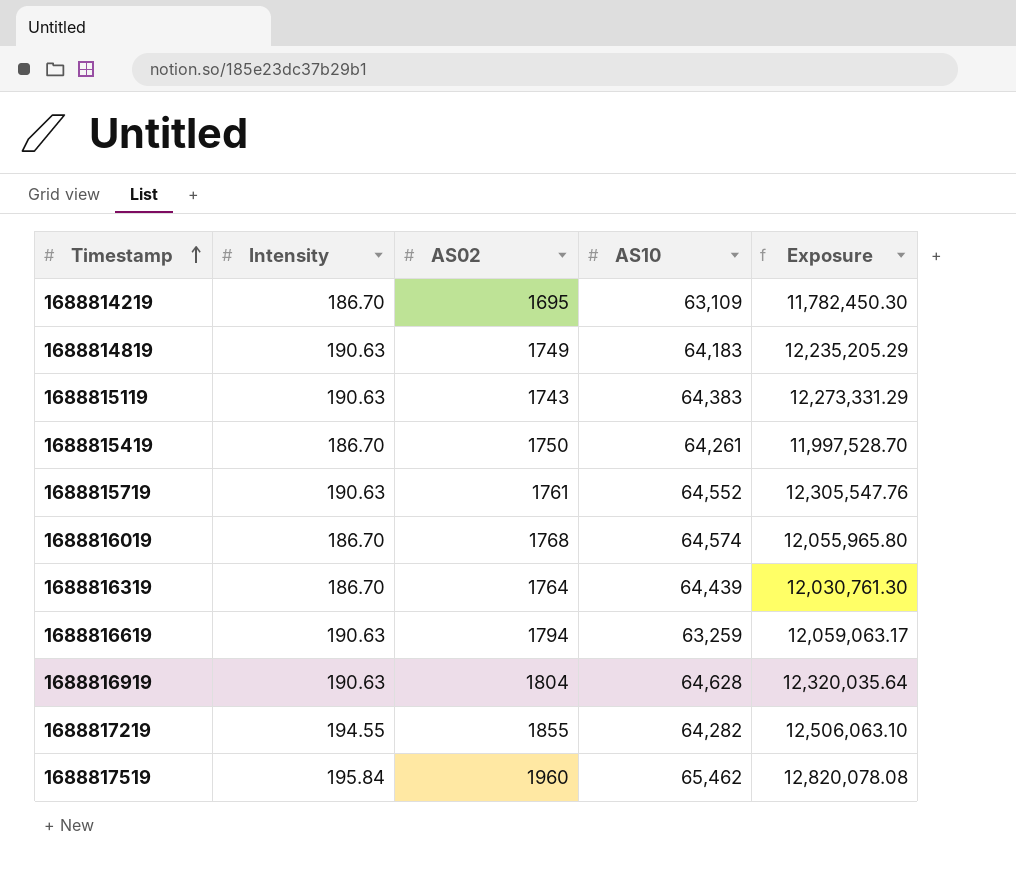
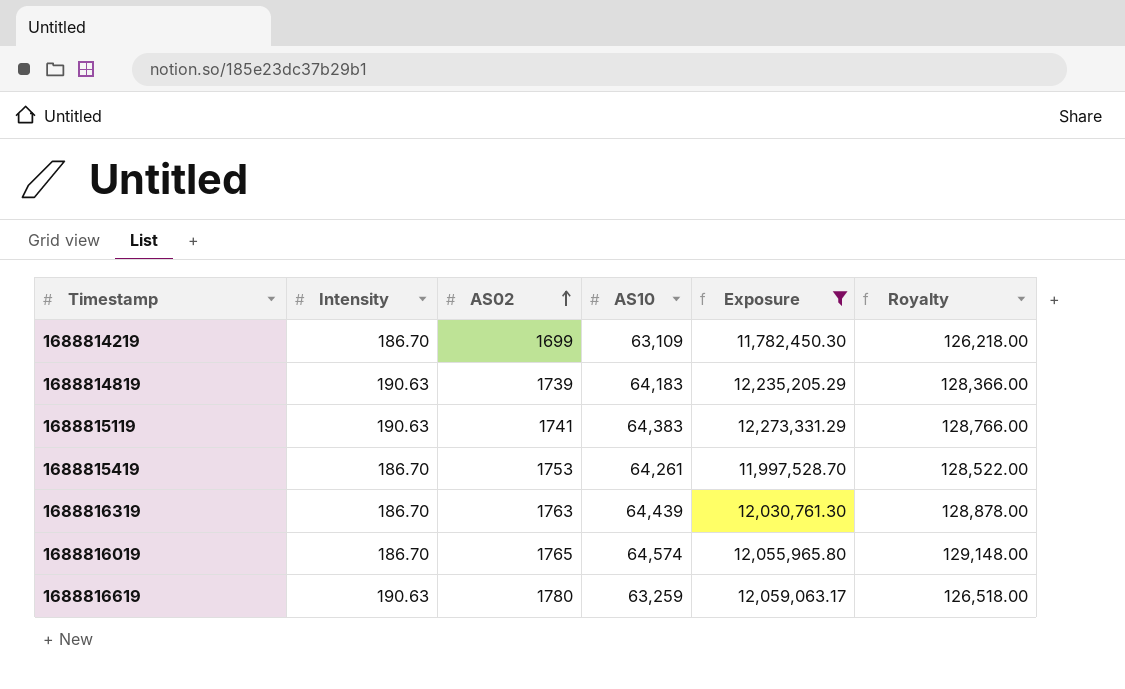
filter: none -> Exposure <= 12,273,331.29
row order: Timestamp ascending -> AS02 ascending
column Royalty | formula: none -> [AS10] * 2
1688814219 | AS02: 1695 -> 1699
1688814819 | AS02: 1749 -> 1739
1688815119 | AS02: 1743 -> 1741
1688815419 | AS02: 1750 -> 1753
1688816319 | AS02: 1764 -> 1763
1688816019 | AS02: 1768 -> 1765
1688816619 | AS02: 1794 -> 1780

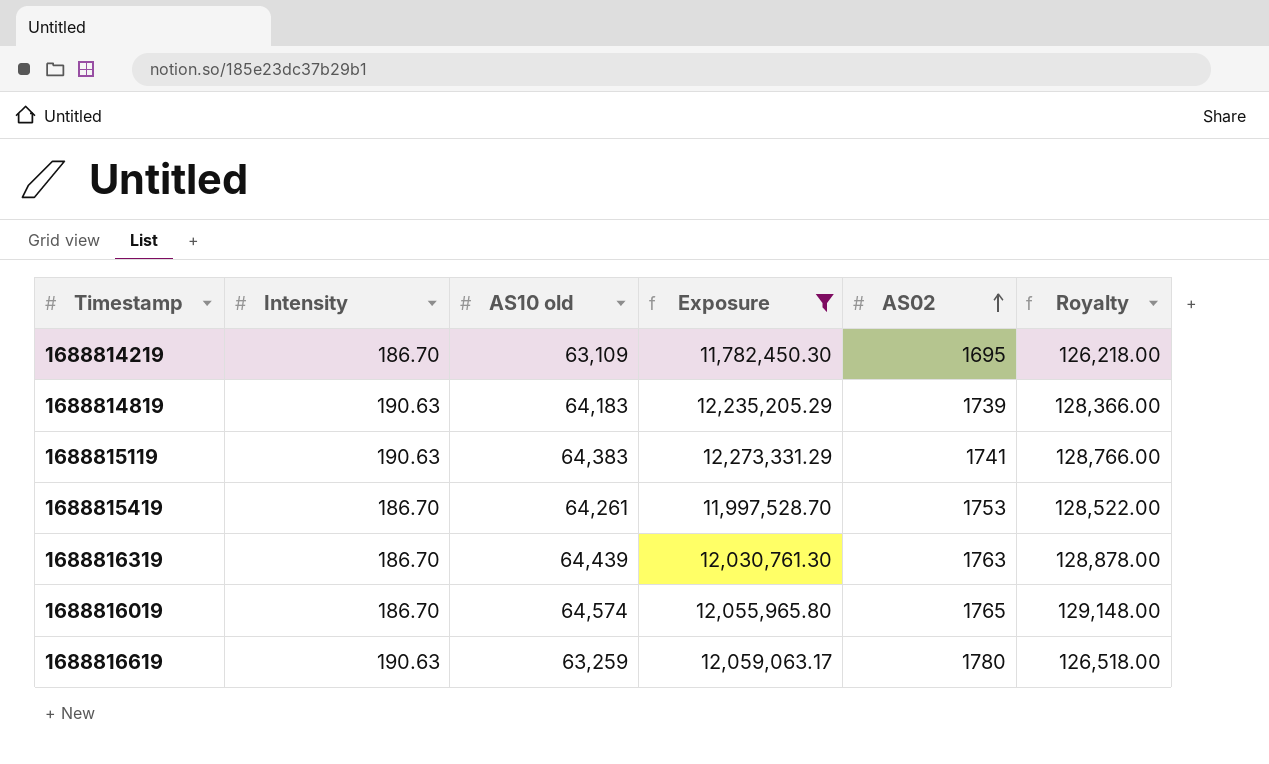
column name: AS10 -> AS10 old
column AS02 | position: 3 -> 5
1688814219 | AS02: 1699 -> 1695

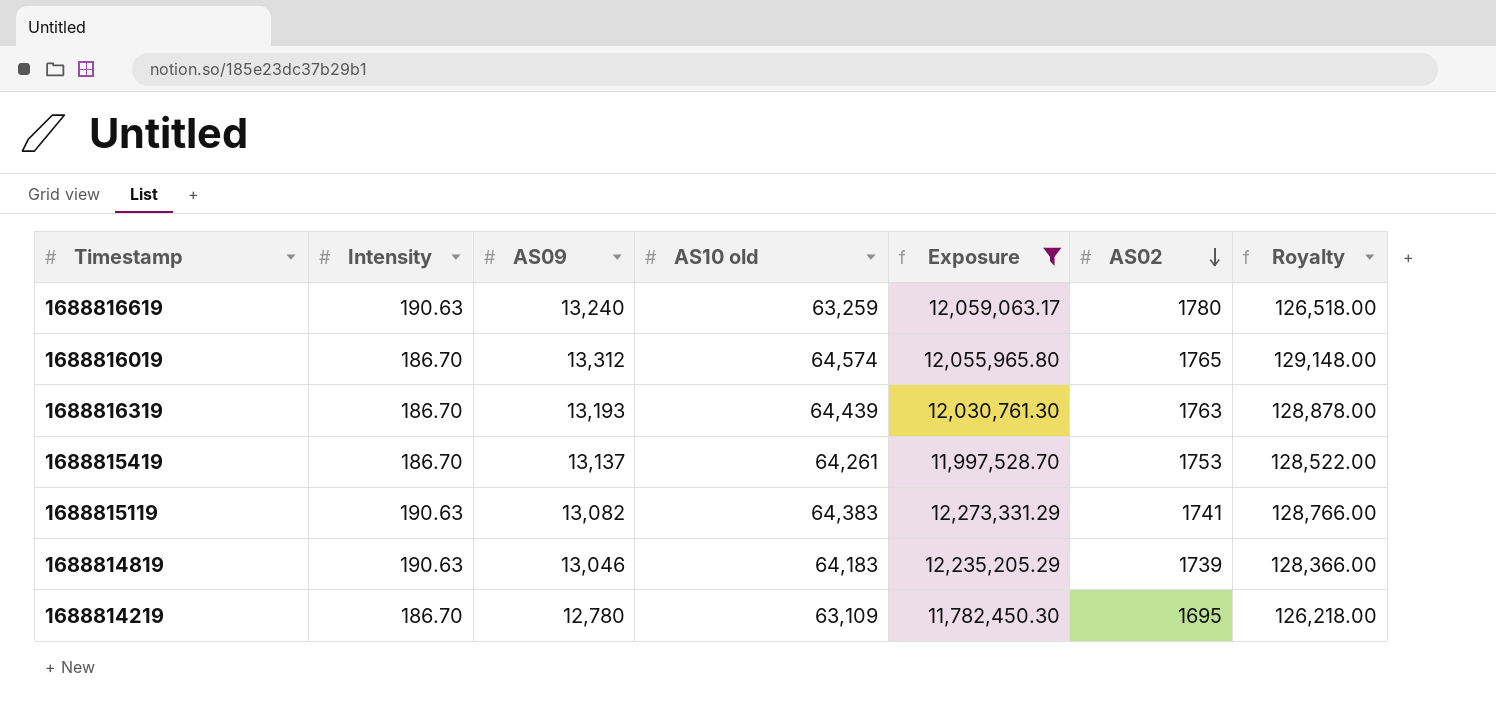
row order: AS02 ascending -> AS02 descending
column AS09 | position: none -> 3

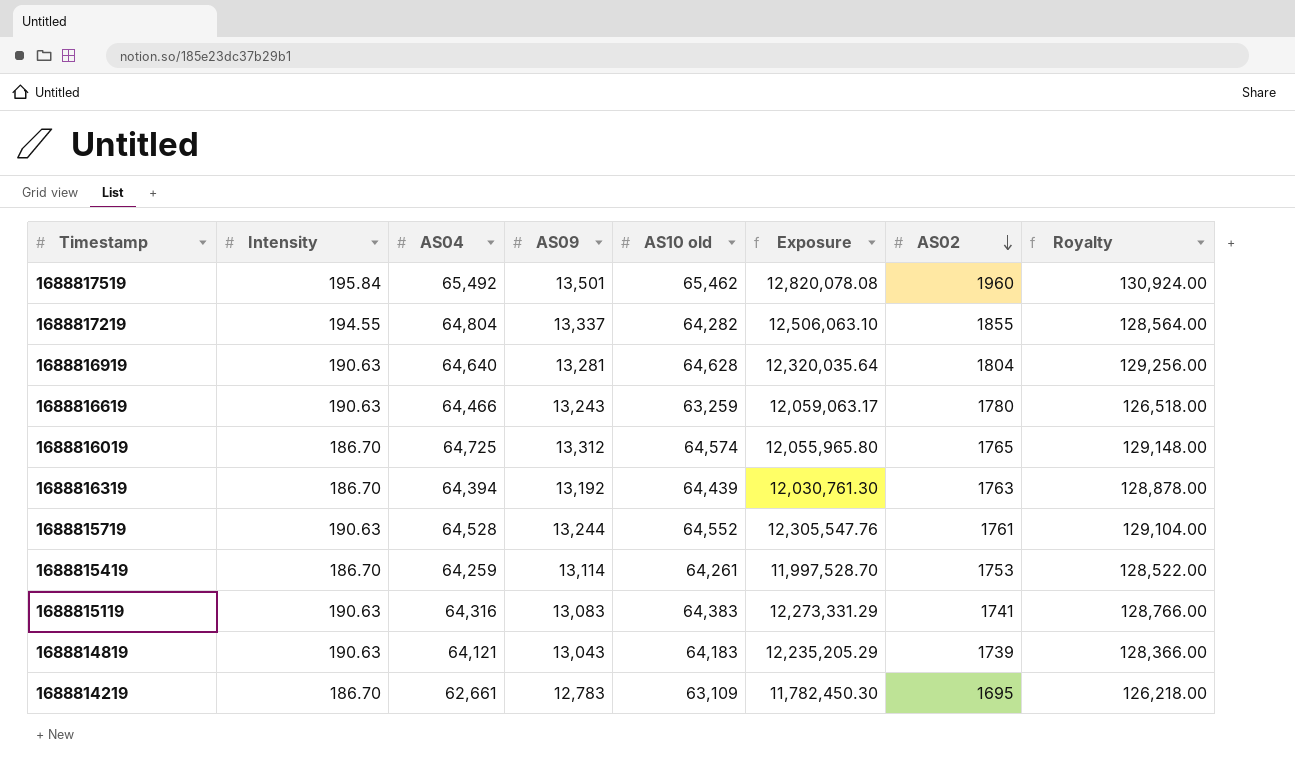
filter: Exposure <= 12,273,331.29 -> none
column AS04 | position: none -> 3
1688816619 | AS09: 13,240 -> 13,243
1688816319 | AS09: 13,193 -> 13,192
1688815419 | AS09: 13,137 -> 13,114
1688815119 | AS09: 13,082 -> 13,083
1688814819 | AS09: 13,046 -> 13,043
1688814219 | AS09: 12,780 -> 12,783

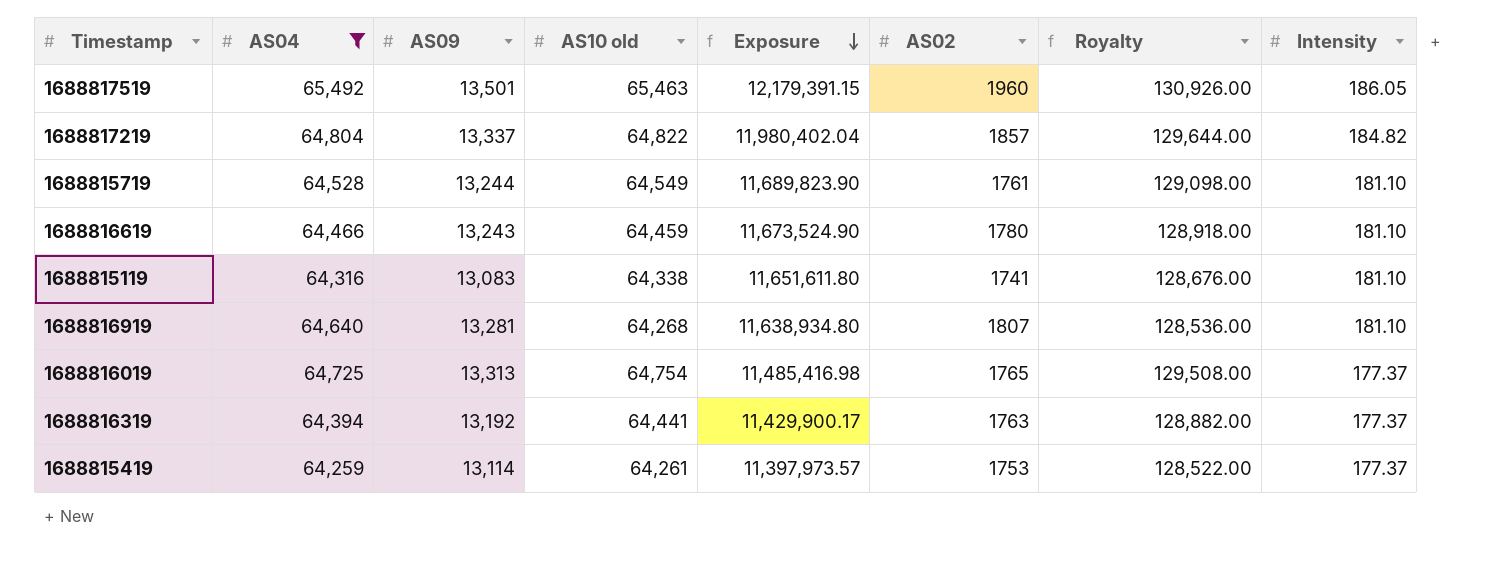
filter: none -> AS04 >= 64,259
row order: AS02 descending -> Exposure descending
column Intensity | position: 2 -> 8
1688817519 | AS10 old: 65,462 -> 65,463
1688817519 | Exposure: 12,820,078.08 -> 12,179,391.15
1688817519 | Royalty: 130,924.00 -> 130,926.00
1688817519 | Intensity: 195.84 -> 186.05
1688817219 | AS10 old: 64,282 -> 64,822
1688817219 | Exposure: 12,506,063.10 -> 11,980,402.04
1688817219 | AS02: 1855 -> 1857
1688817219 | Royalty: 128,564.00 -> 129,644.00
1688817219 | Intensity: 194.55 -> 184.82
1688815719 | AS10 old: 64,552 -> 64,549
1688815719 | Exposure: 12,305,547.76 -> 11,689,823.90
1688815719 | Royalty: 129,104.00 -> 129,098.00
1688815719 | Intensity: 190.63 -> 181.10
1688816619 | AS10 old: 63,259 -> 64,459
1688816619 | Exposure: 12,059,063.17 -> 11,673,524.90
1688816619 | Royalty: 126,518.00 -> 128,918.00
1688816619 | Intensity: 190.63 -> 181.10
1688815119 | AS10 old: 64,383 -> 64,338
1688815119 | Exposure: 12,273,331.29 -> 11,651,611.80
1688815119 | Royalty: 128,766.00 -> 128,676.00
1688815119 | Intensity: 190.63 -> 181.10
1688816919 | AS10 old: 64,628 -> 64,268
1688816919 | Exposure: 12,320,035.64 -> 11,638,934.80
1688816919 | AS02: 1804 -> 1807
1688816919 | Royalty: 129,256.00 -> 128,536.00
1688816919 | Intensity: 190.63 -> 181.10
1688816019 | AS09: 13,312 -> 13,313
1688816019 | AS10 old: 64,574 -> 64,754
1688816019 | Exposure: 12,055,965.80 -> 11,485,416.98
1688816019 | Royalty: 129,148.00 -> 129,508.00
1688816019 | Intensity: 186.70 -> 177.37
1688816319 | AS10 old: 64,439 -> 64,441
1688816319 | Exposure: 12,030,761.30 -> 11,429,900.17
1688816319 | Royalty: 128,878.00 -> 128,882.00
1688816319 | Intensity: 186.70 -> 177.37
1688815419 | Exposure: 11,997,528.70 -> 11,397,973.57
1688815419 | Intensity: 186.70 -> 177.37

